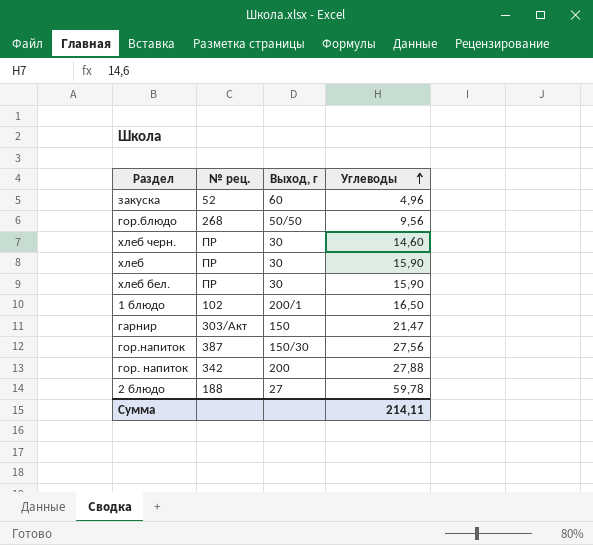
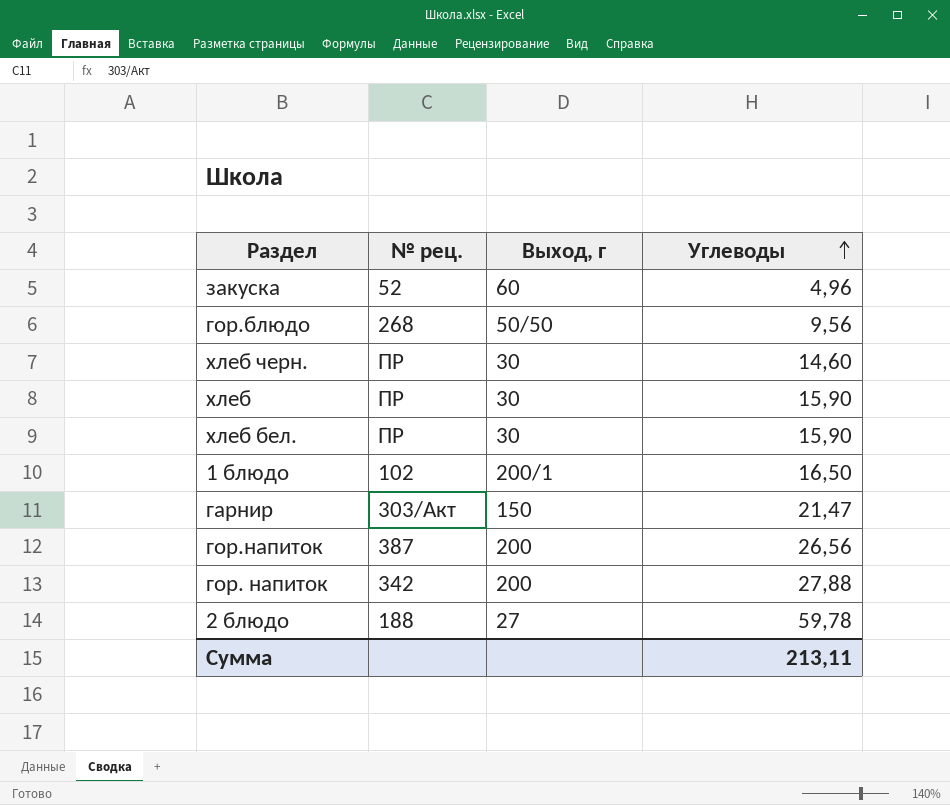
гор.напиток | Выход, г: 150/30 -> 200
гор.напиток | Углеводы: 27,56 -> 26,56
Сумма | Углеводы: 214,11 -> 213,11

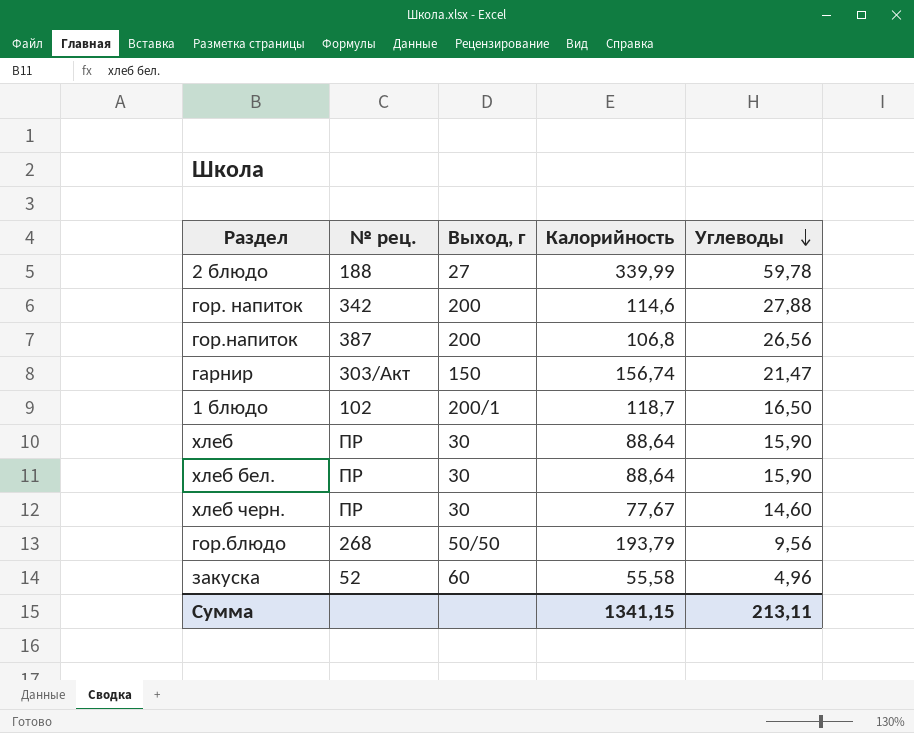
row order: Углеводы ascending -> Углеводы descending
column Калорийность | position: none -> 4

